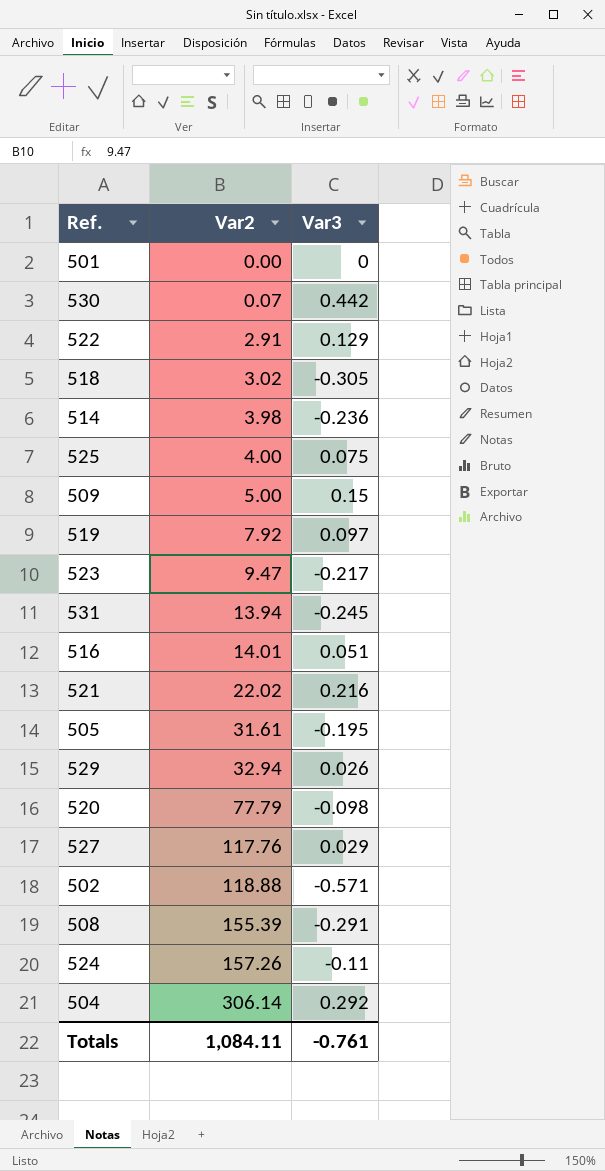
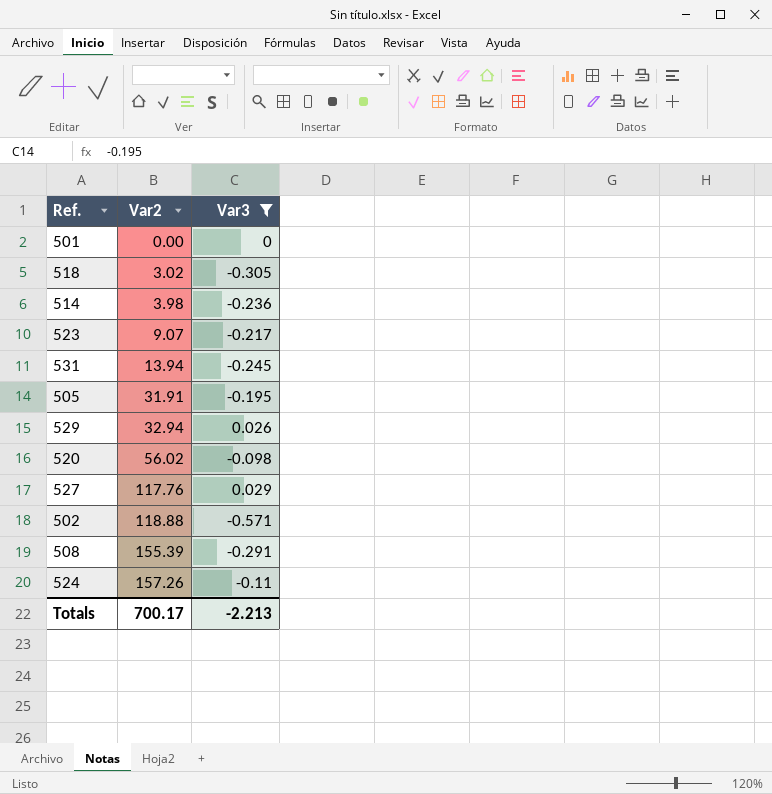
filter: none -> Var3 <= 0.029
523 | Var2: 9.47 -> 9.07
505 | Var2: 31.61 -> 31.91
520 | Var2: 77.79 -> 56.02
Totals | Var2: 1,084.11 -> 700.17
Totals | Var3: -0.761 -> -2.213

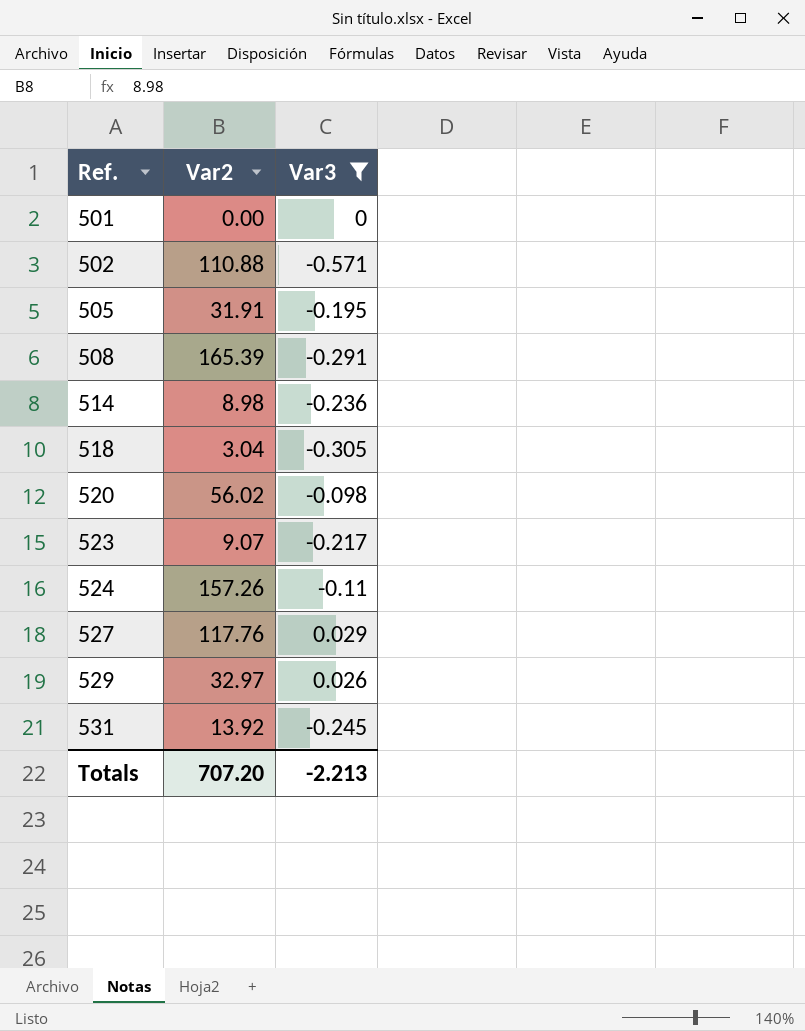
row order: Var2 ascending -> Ref. ascending
502 | Var2: 118.88 -> 110.88
508 | Var2: 155.39 -> 165.39
514 | Var2: 3.98 -> 8.98
518 | Var2: 3.02 -> 3.04
529 | Var2: 32.94 -> 32.97
531 | Var2: 13.94 -> 13.92
Totals | Var2: 700.17 -> 707.20

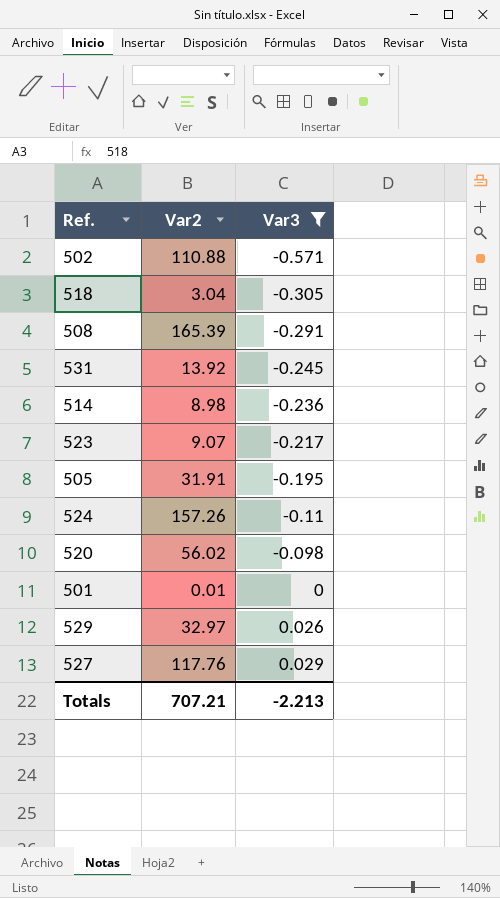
row order: Ref. ascending -> Var3 ascending
501 | Var2: 0.00 -> 0.01
Totals | Var2: 707.20 -> 707.21

